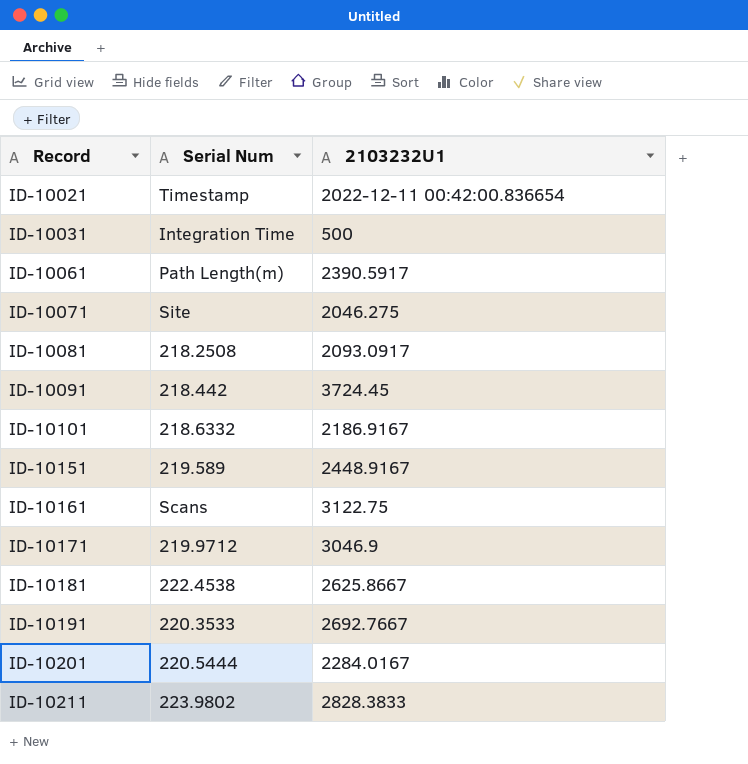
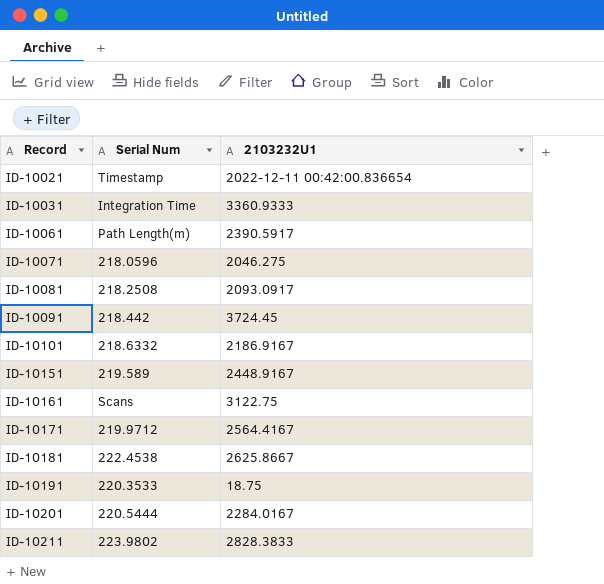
ID-10031 | 2103232U1: 500 -> 3360.9333
ID-10071 | Serial Num: Site -> 218.0596
ID-10171 | 2103232U1: 3046.9 -> 2564.4167
ID-10191 | 2103232U1: 2692.7667 -> 18.75

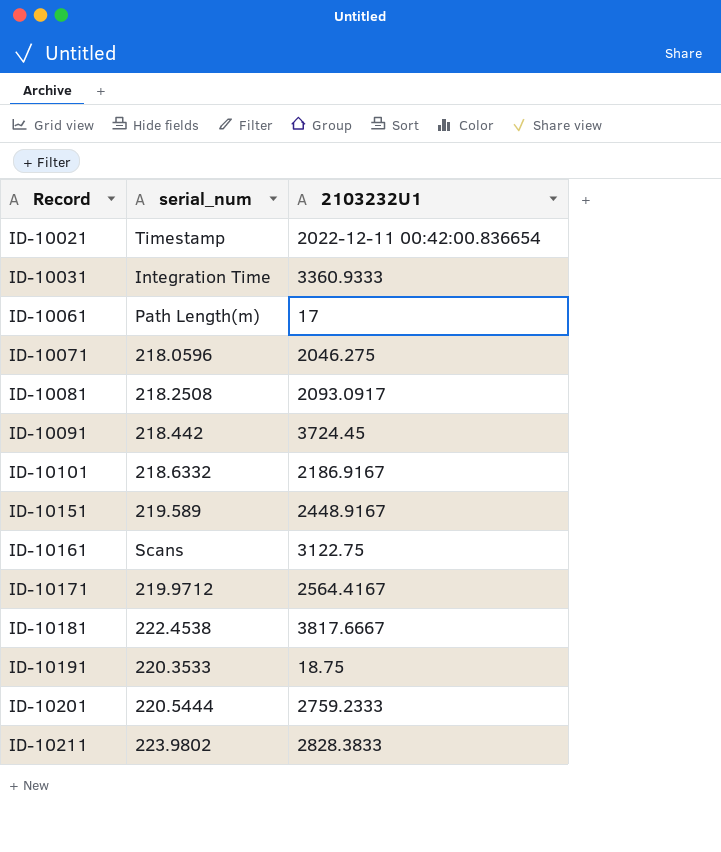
column name: Serial Num -> serial_num
ID-10061 | 2103232U1: 2390.5917 -> 17
ID-10181 | 2103232U1: 2625.8667 -> 3817.6667
ID-10201 | 2103232U1: 2284.0167 -> 2759.2333

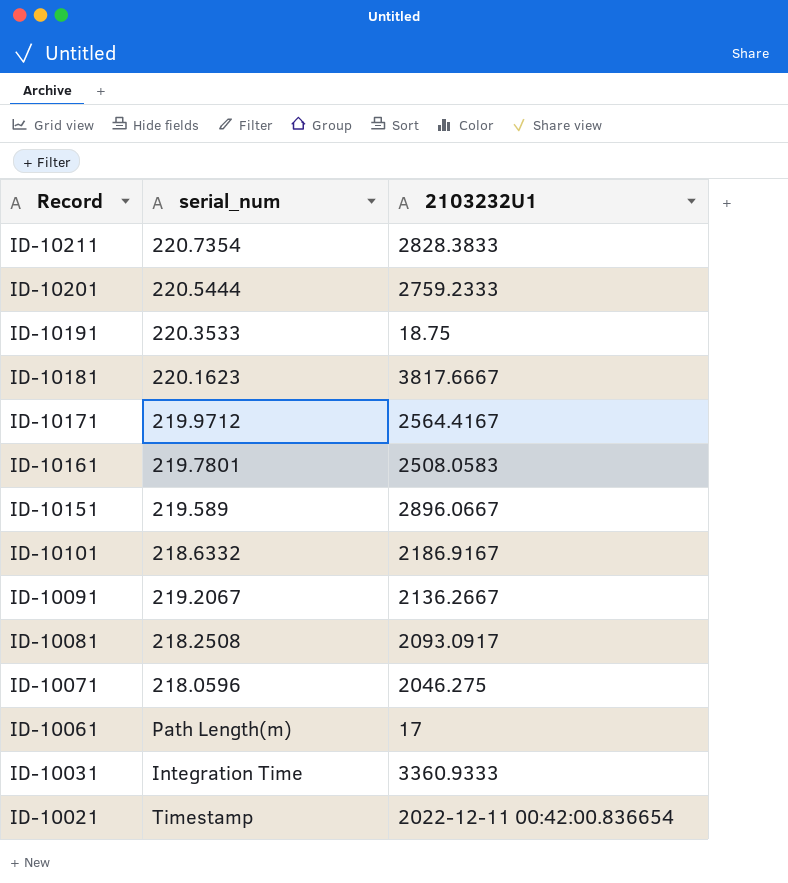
row order: Record ascending -> Record descending
ID-10211 | serial_num: 223.9802 -> 220.7354
ID-10181 | serial_num: 222.4538 -> 220.1623
ID-10161 | serial_num: Scans -> 219.7801
ID-10161 | 2103232U1: 3122.75 -> 2508.0583
ID-10151 | 2103232U1: 2448.9167 -> 2896.0667
ID-10091 | serial_num: 218.442 -> 219.2067
ID-10091 | 2103232U1: 3724.45 -> 2136.2667

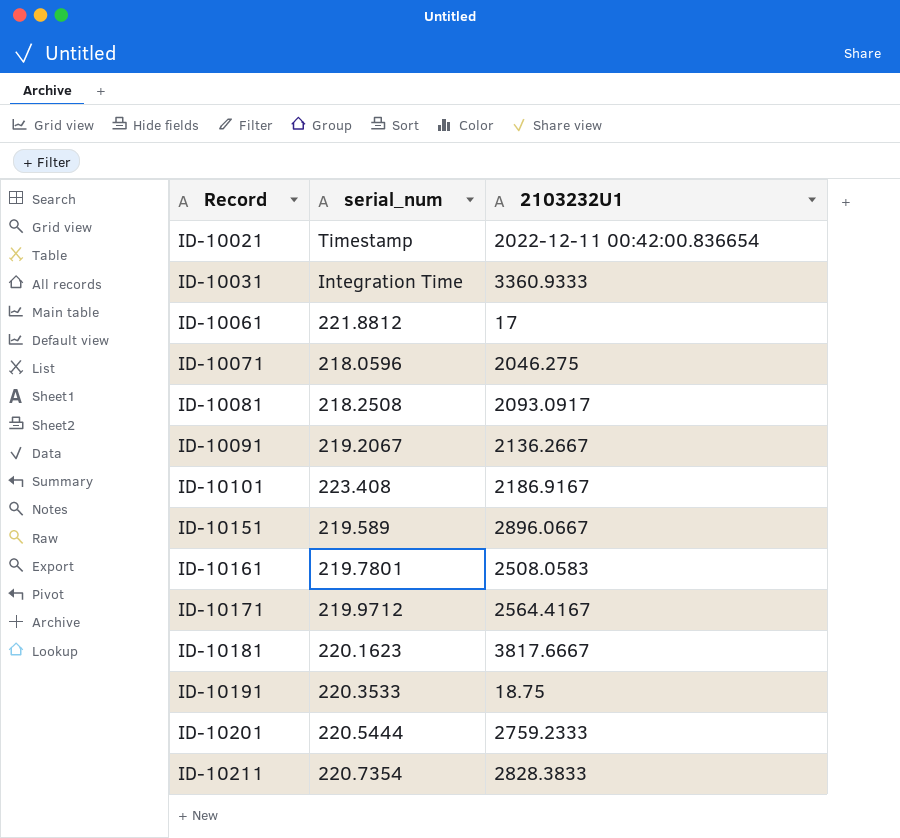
row order: Record descending -> Record ascending
ID-10061 | serial_num: Path Length(m) -> 221.8812
ID-10101 | serial_num: 218.6332 -> 223.408

